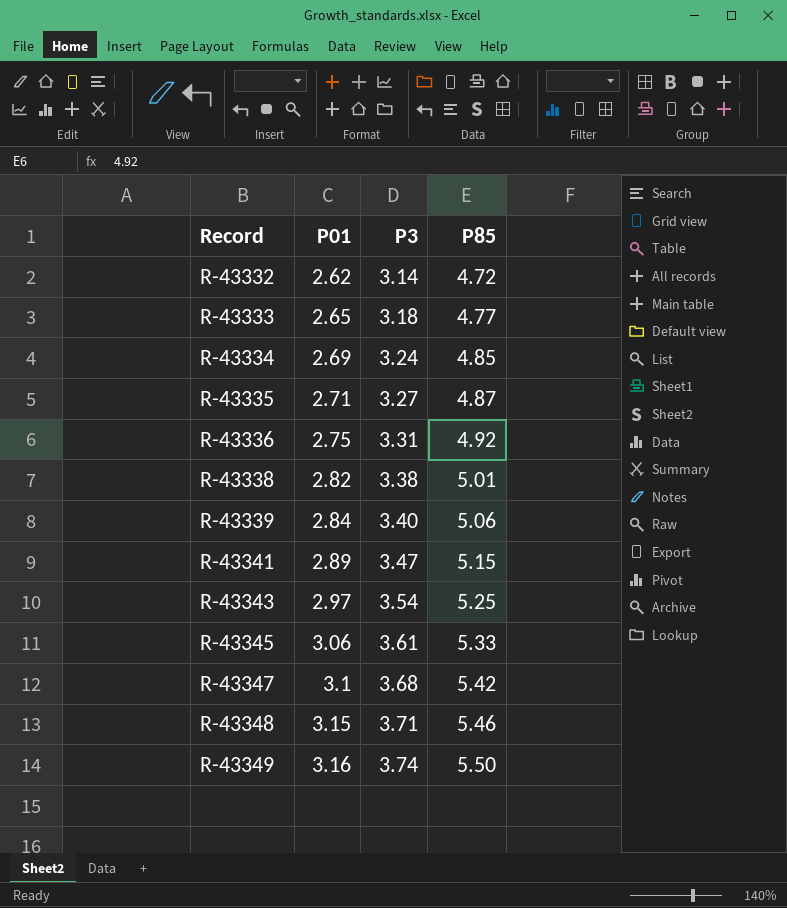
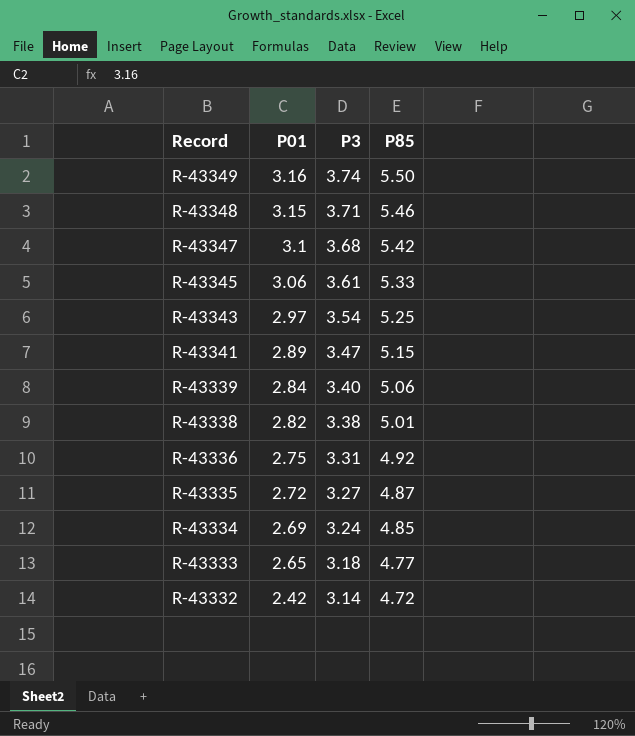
row order: Record ascending -> Record descending
R-43335 | P01: 2.71 -> 2.72
R-43332 | P01: 2.62 -> 2.42

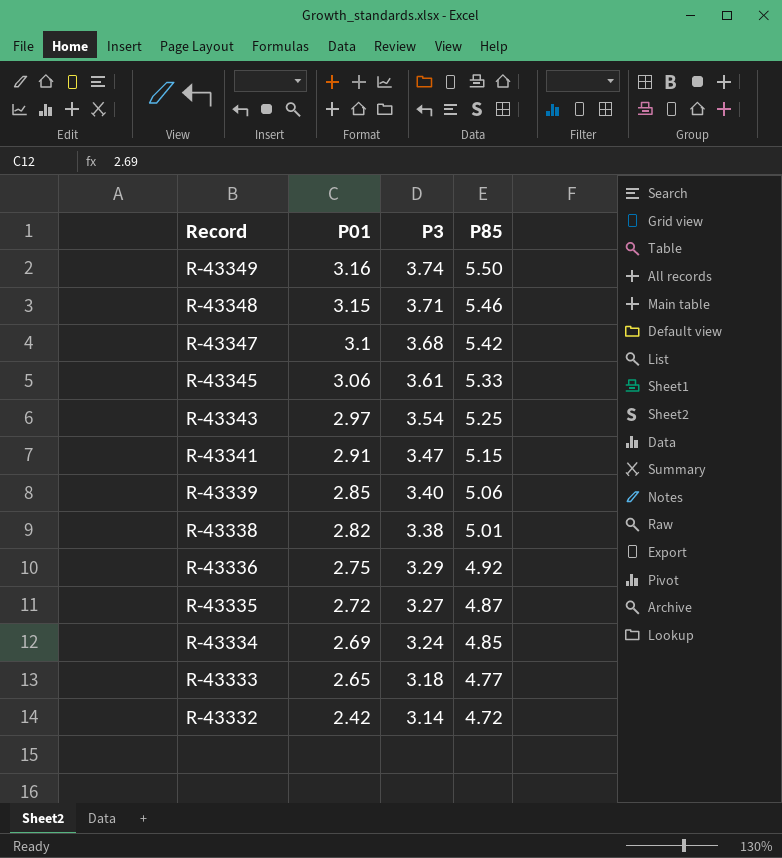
R-43341 | P01: 2.89 -> 2.91
R-43339 | P01: 2.84 -> 2.85
R-43336 | P3: 3.31 -> 3.29

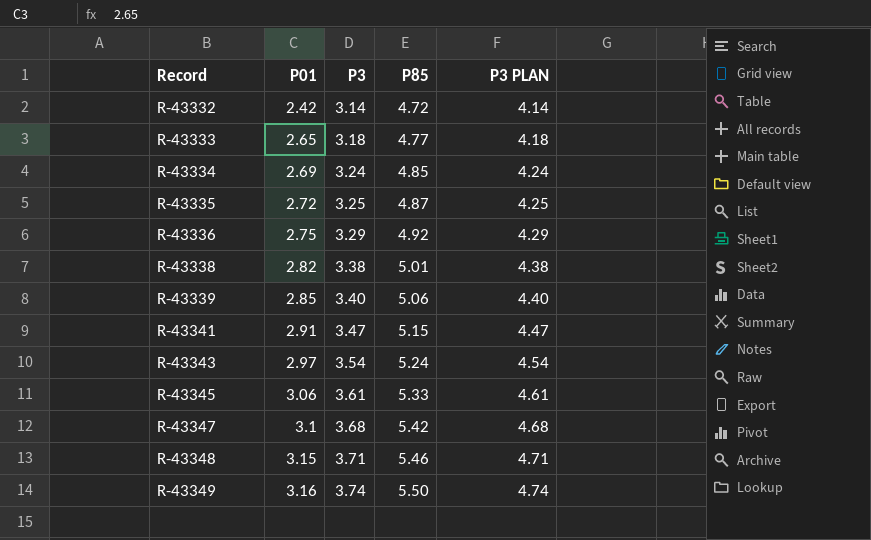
row order: Record descending -> Record ascending
column P3 PLAN | formula: none -> [P3] + 1
R-43335 | P3: 3.27 -> 3.25
R-43343 | P85: 5.25 -> 5.24

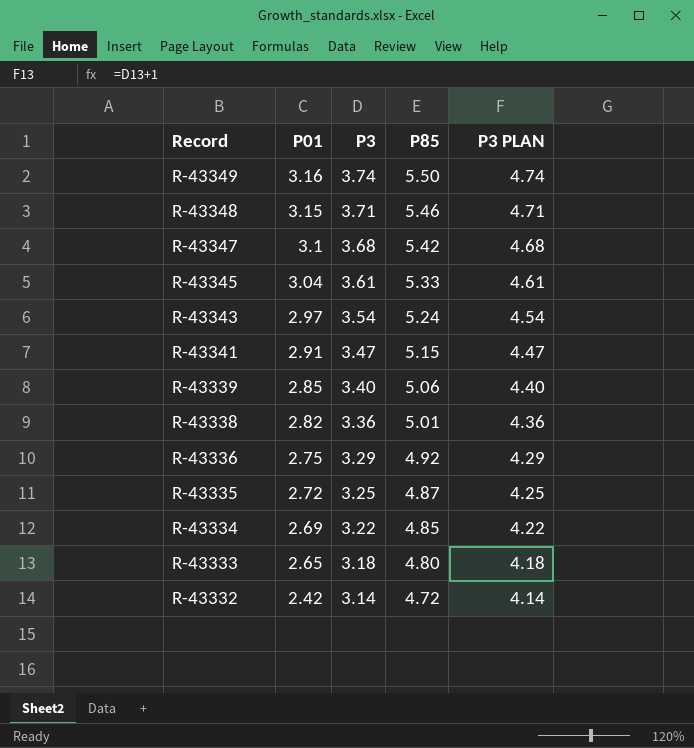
row order: Record ascending -> Record descending
R-43345 | P01: 3.06 -> 3.04
R-43338 | P3: 3.38 -> 3.36
R-43338 | P3 PLAN: 4.38 -> 4.36
R-43334 | P3: 3.24 -> 3.22
R-43334 | P3 PLAN: 4.24 -> 4.22
R-43333 | P85: 4.77 -> 4.80

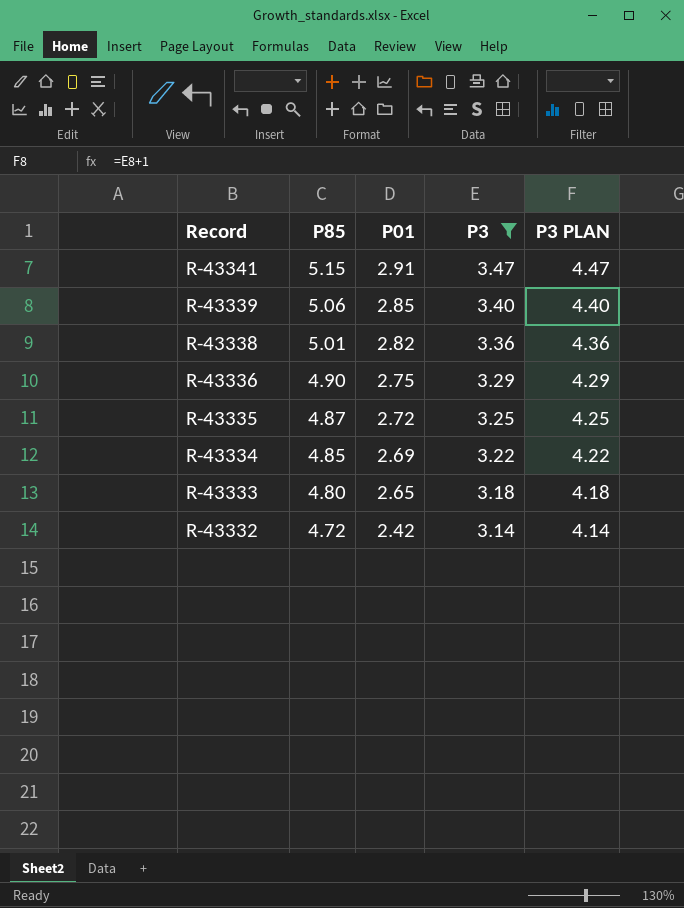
filter: none -> P3 <= 3.47
column P85 | position: 4 -> 2
R-43336 | P85: 4.92 -> 4.90

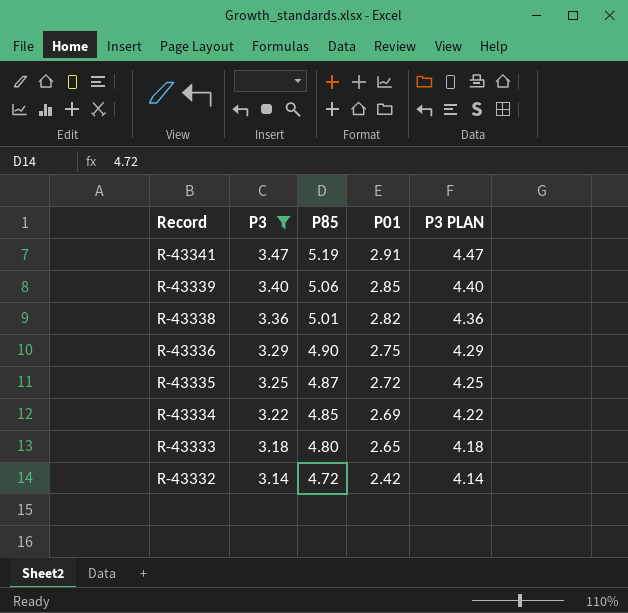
column P3 | position: 4 -> 2
R-43341 | P85: 5.15 -> 5.19

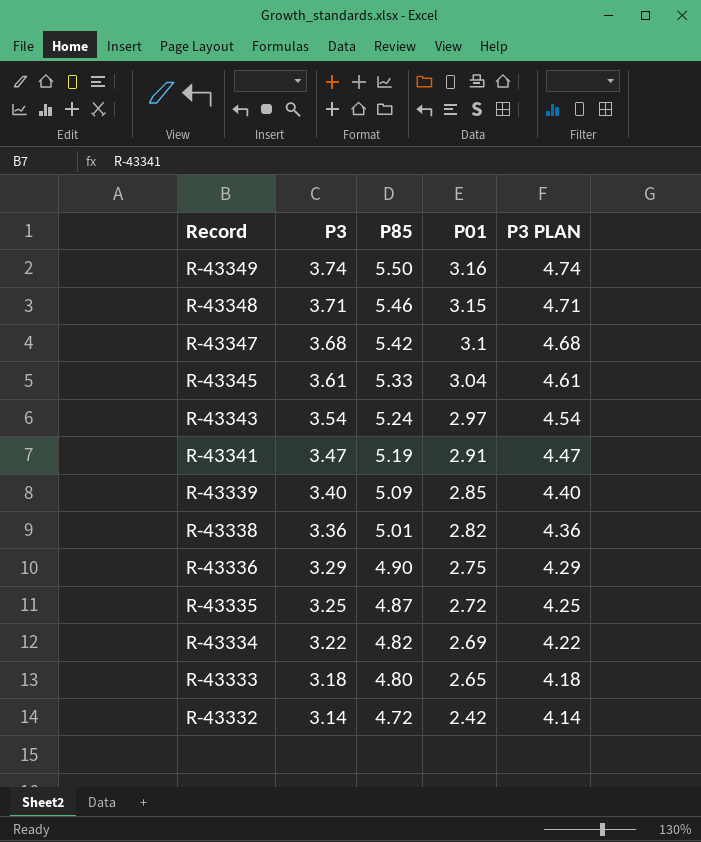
filter: P3 <= 3.47 -> none
R-43339 | P85: 5.06 -> 5.09
R-43334 | P85: 4.85 -> 4.82

